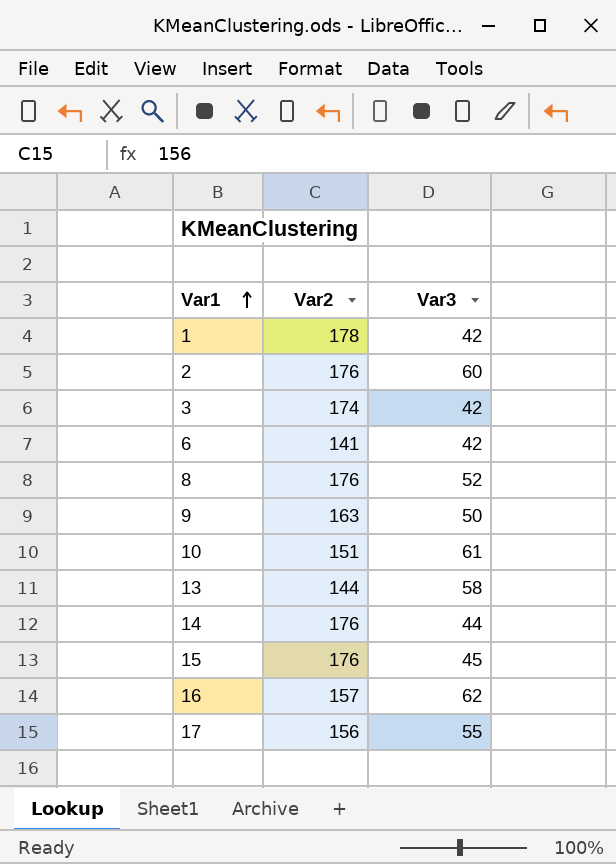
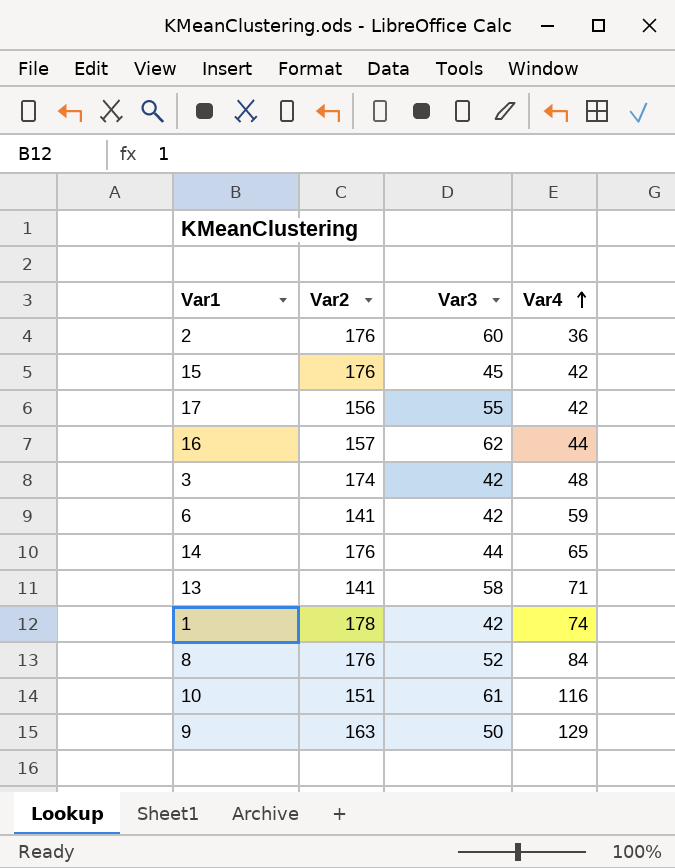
row order: Var1 ascending -> Var4 ascending
column Var4 | position: none -> 4
13 | Var2: 144 -> 141

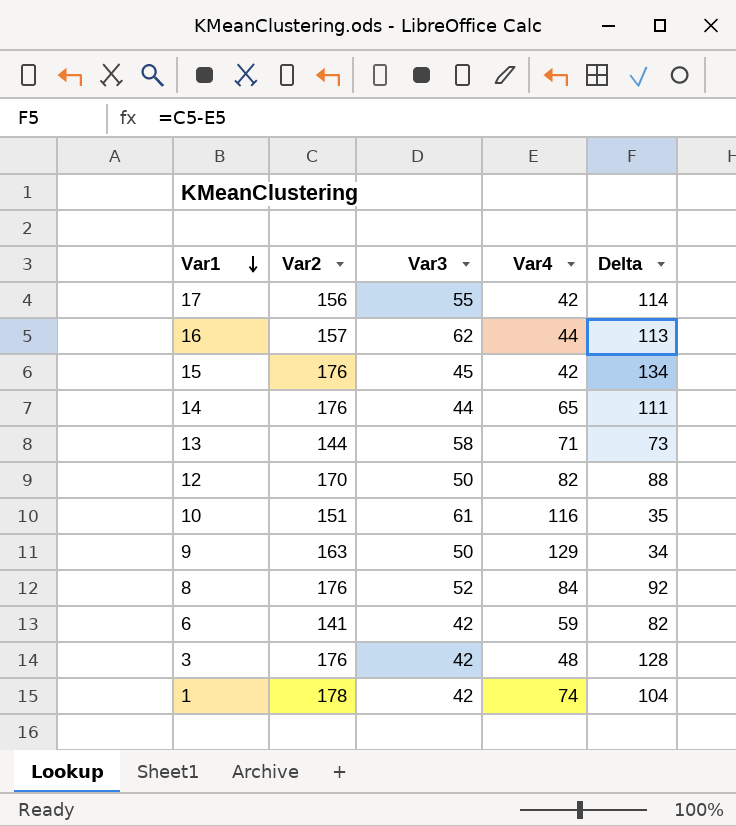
row order: Var4 ascending -> Var1 descending
column Delta | formula: none -> [Var2] - [Var4]
row 2: 176 | 60 | 36 -> none
13 | Var2: 141 -> 144
row 12: none -> 170 | 50 | 82 | 88
3 | Var2: 174 -> 176

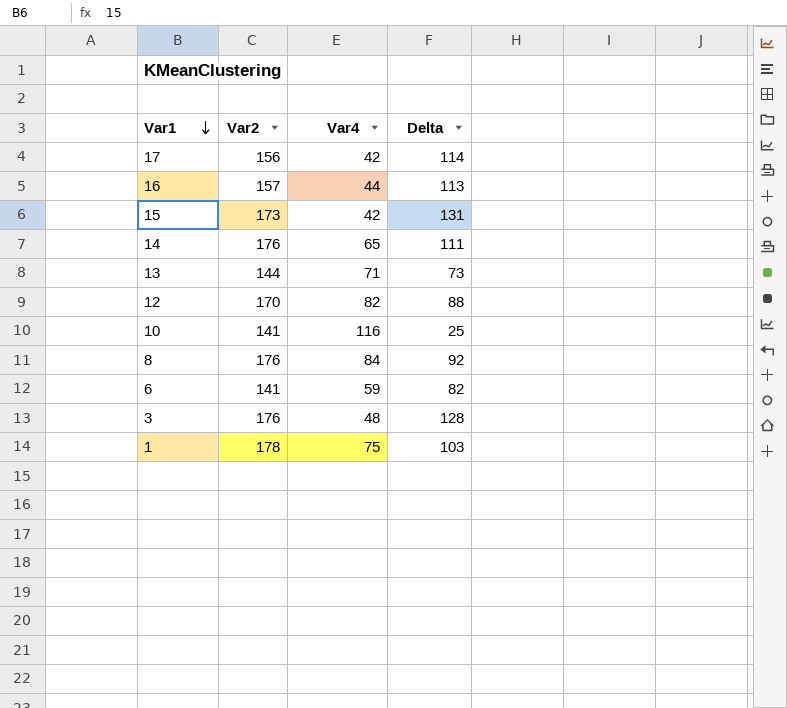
column Var3 | position: 3 -> none
row 9: 163 | 50 | 129 | 34 -> none
15 | Var2: 176 -> 173
15 | Delta: 134 -> 131
10 | Var2: 151 -> 141
10 | Delta: 35 -> 25
1 | Var4: 74 -> 75
1 | Delta: 104 -> 103

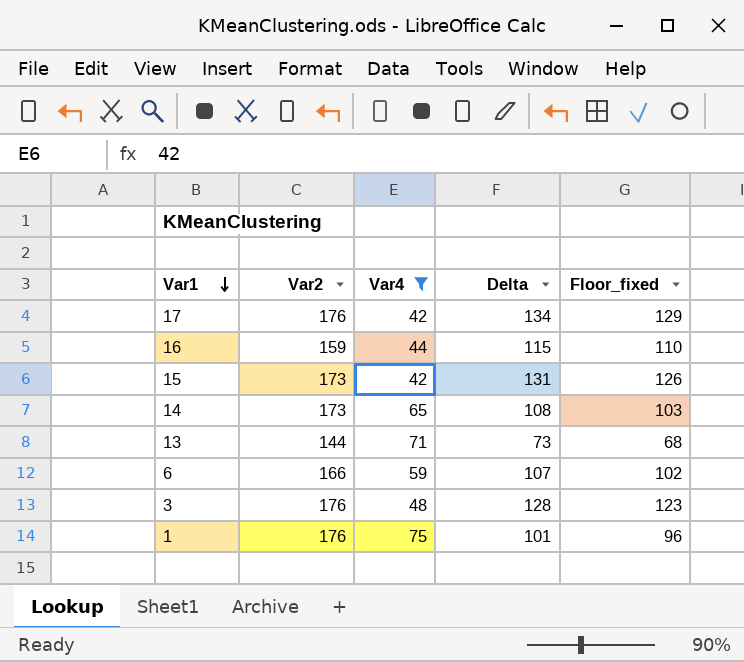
filter: none -> Var4 <= 75
column Floor_fixed | formula: none -> [Delta] - 5
17 | Var2: 156 -> 176
17 | Delta: 114 -> 134
16 | Var2: 157 -> 159
16 | Delta: 113 -> 115
14 | Var2: 176 -> 173
14 | Delta: 111 -> 108
6 | Var2: 141 -> 166
6 | Delta: 82 -> 107
1 | Var2: 178 -> 176
1 | Delta: 103 -> 101

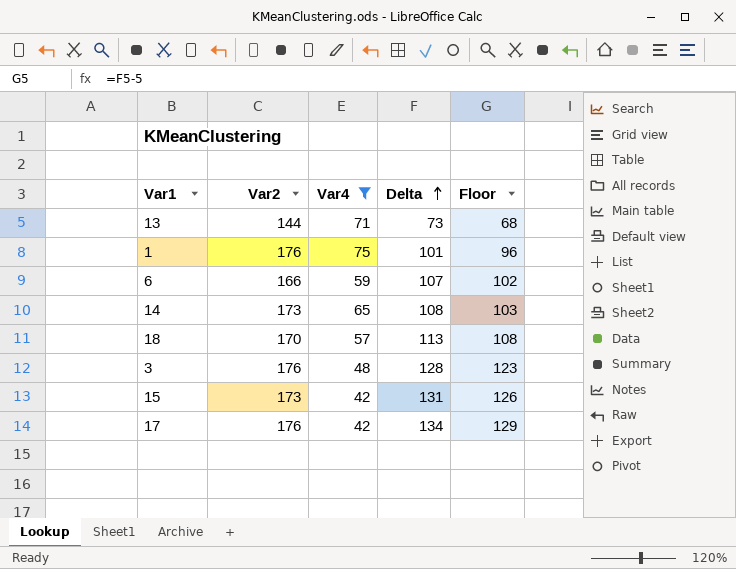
row order: Var1 descending -> Delta ascending
column name: Floor_fixed -> Floor
row 16: 159 | 44 | 115 | 110 -> none
row 18: none -> 170 | 57 | 113 | 108

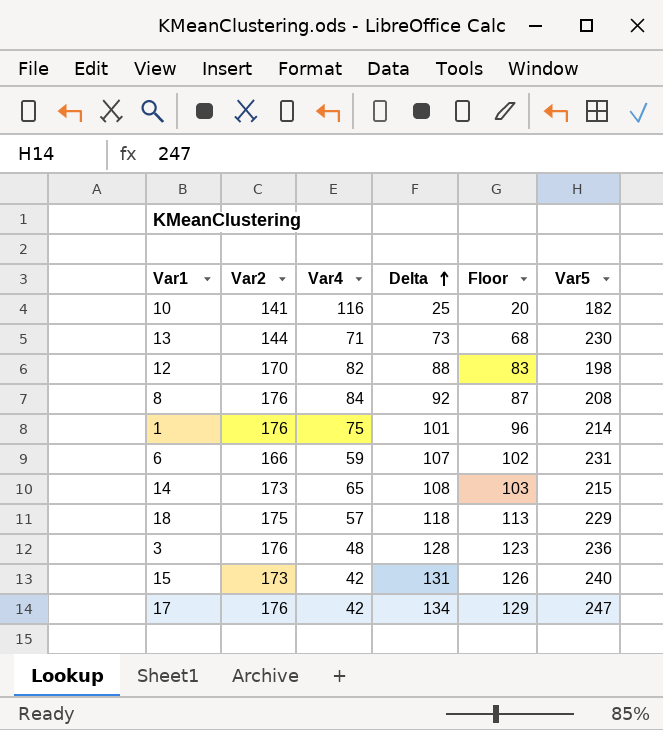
filter: Var4 <= 75 -> none
column Var5 | position: none -> 6
18 | Var2: 170 -> 175
18 | Delta: 113 -> 118
18 | Floor: 108 -> 113

